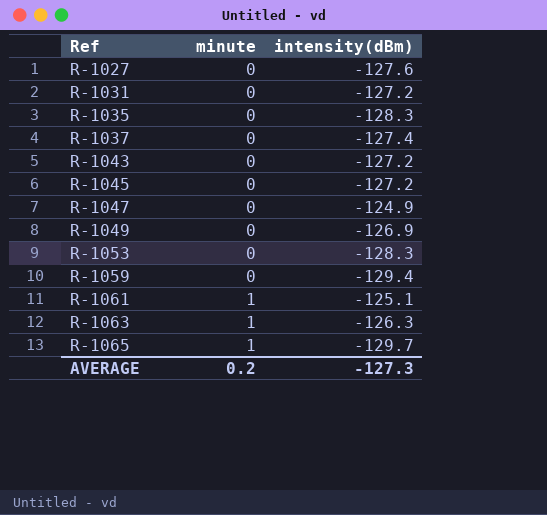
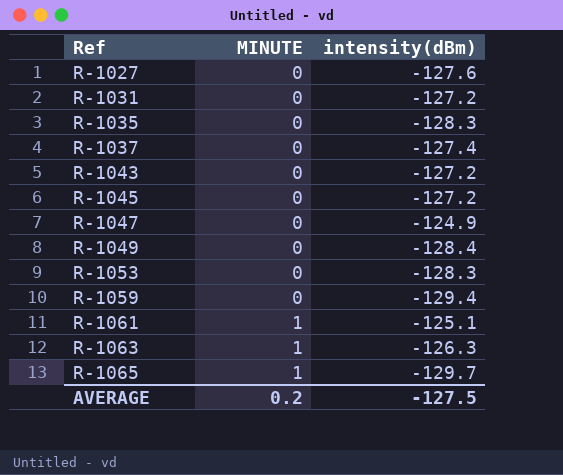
column name: minute -> MINUTE
R-1049 | intensity(dBm): -126.9 -> -128.4
AVERAGE | intensity(dBm): -127.3 -> -127.5

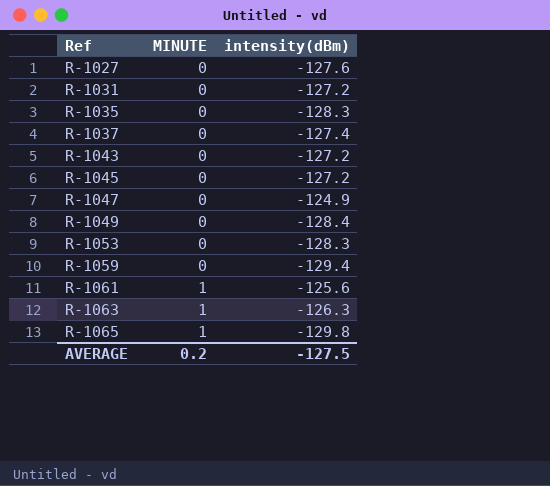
R-1061 | intensity(dBm): -125.1 -> -125.6
R-1065 | intensity(dBm): -129.7 -> -129.8

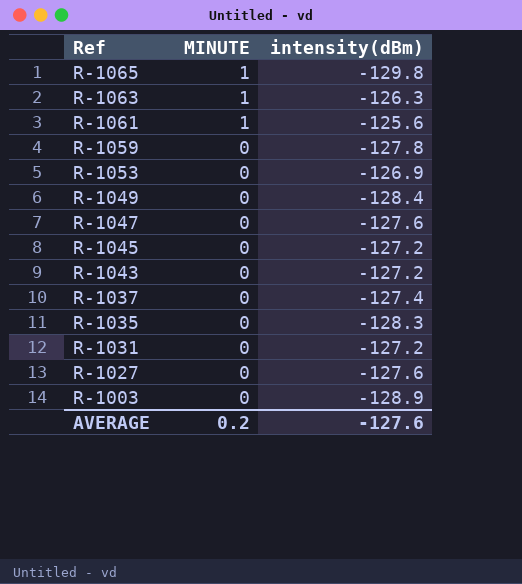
row order: Ref ascending -> Ref descending
R-1059 | intensity(dBm): -129.4 -> -127.8
R-1053 | intensity(dBm): -128.3 -> -126.9
R-1047 | intensity(dBm): -124.9 -> -127.6
row R-1003: none -> 0 | -128.9
AVERAGE | intensity(dBm): -127.5 -> -127.6

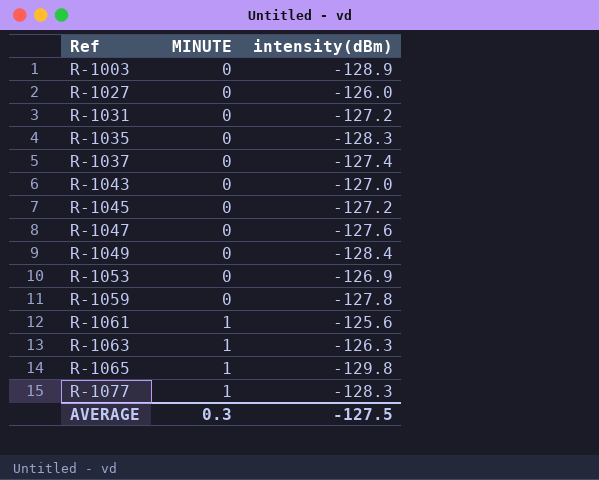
row order: Ref descending -> Ref ascending
R-1027 | intensity(dBm): -127.6 -> -126.0
R-1043 | intensity(dBm): -127.2 -> -127.0
row R-1077: none -> 1 | -128.3
AVERAGE | MINUTE: 0.2 -> 0.3
AVERAGE | intensity(dBm): -127.6 -> -127.5

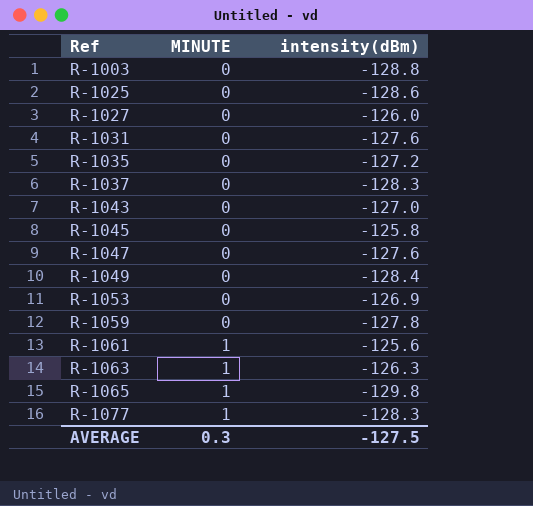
R-1003 | intensity(dBm): -128.9 -> -128.8
row R-1025: none -> 0 | -128.6
R-1031 | intensity(dBm): -127.2 -> -127.6
R-1035 | intensity(dBm): -128.3 -> -127.2
R-1037 | intensity(dBm): -127.4 -> -128.3
R-1045 | intensity(dBm): -127.2 -> -125.8

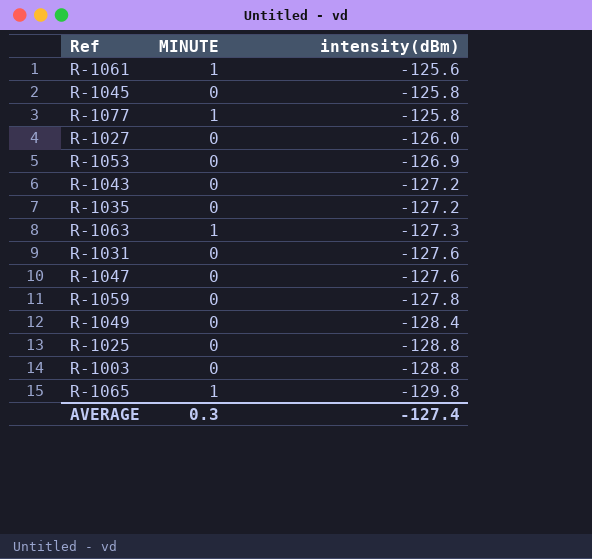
row order: Ref ascending -> intensity(dBm) descending
row R-1037: 0 | -128.3 -> none
R-1077 | intensity(dBm): -128.3 -> -125.8
R-1043 | intensity(dBm): -127.0 -> -127.2
R-1063 | intensity(dBm): -126.3 -> -127.3
R-1025 | intensity(dBm): -128.6 -> -128.8
AVERAGE | intensity(dBm): -127.5 -> -127.4

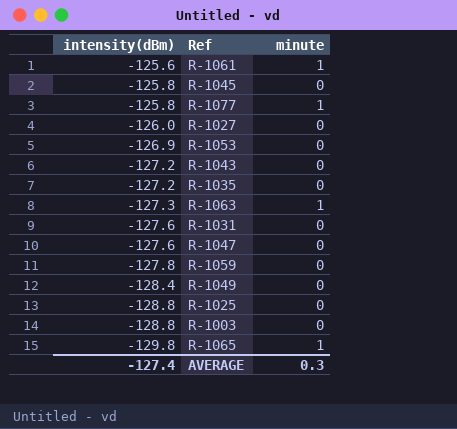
column intensity(dBm) | position: 3 -> 1
column name: MINUTE -> minute

